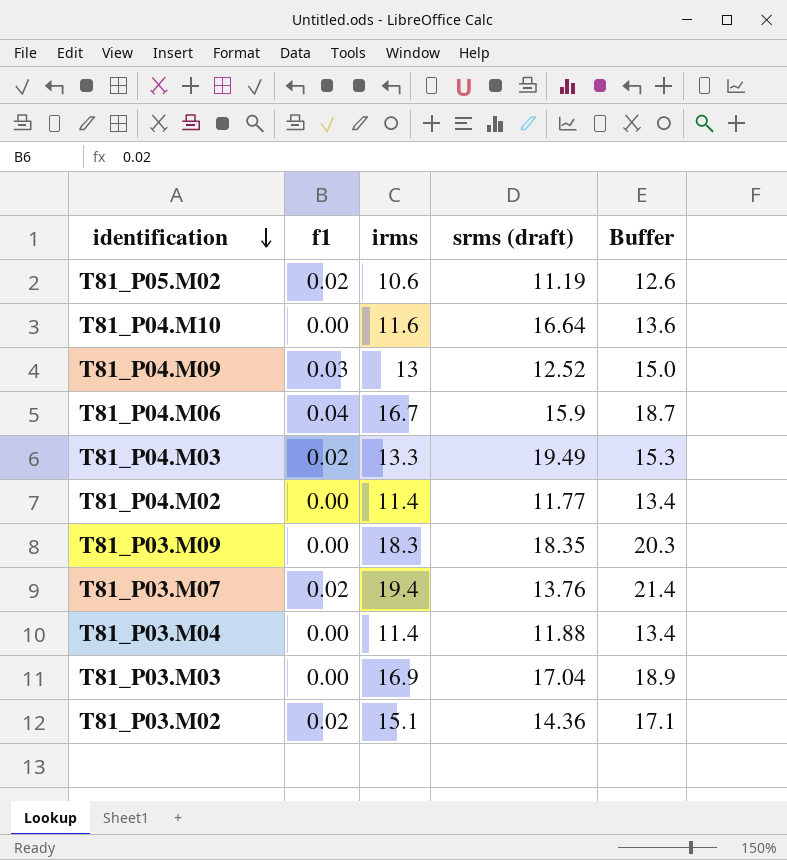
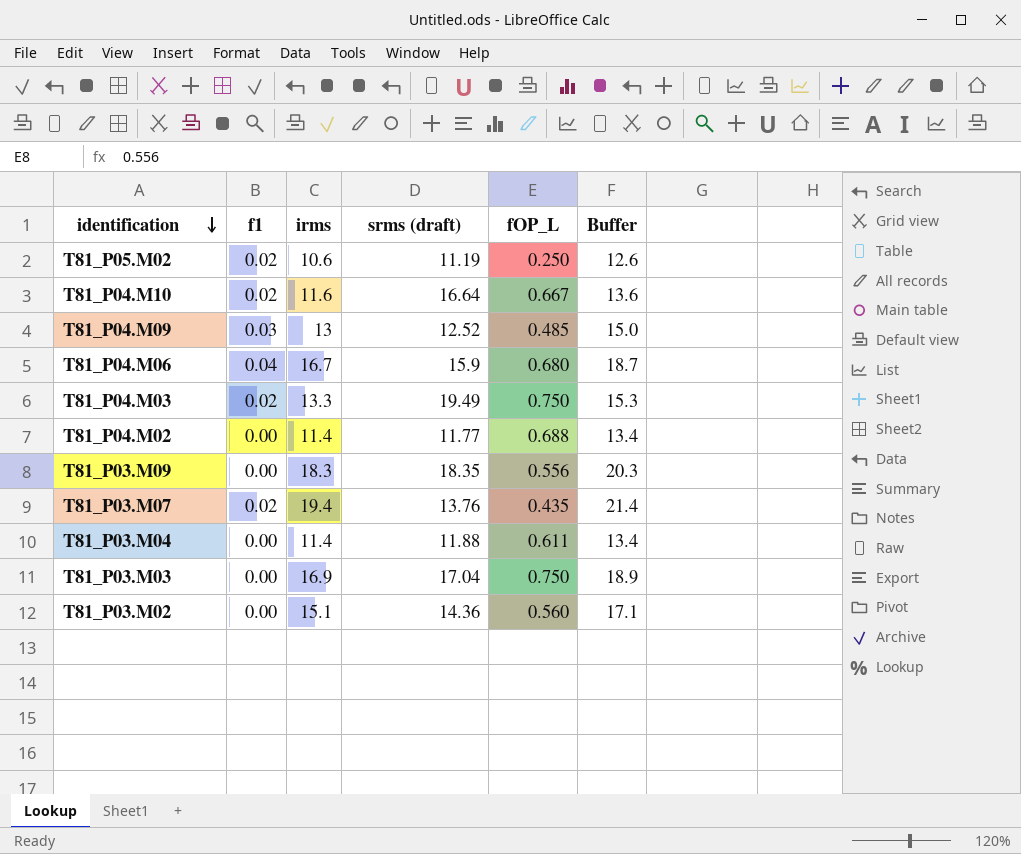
column fOP_L | position: none -> 5
T81_P04.M10 | f1: 0.00 -> 0.02
T81_P03.M02 | f1: 0.02 -> 0.00

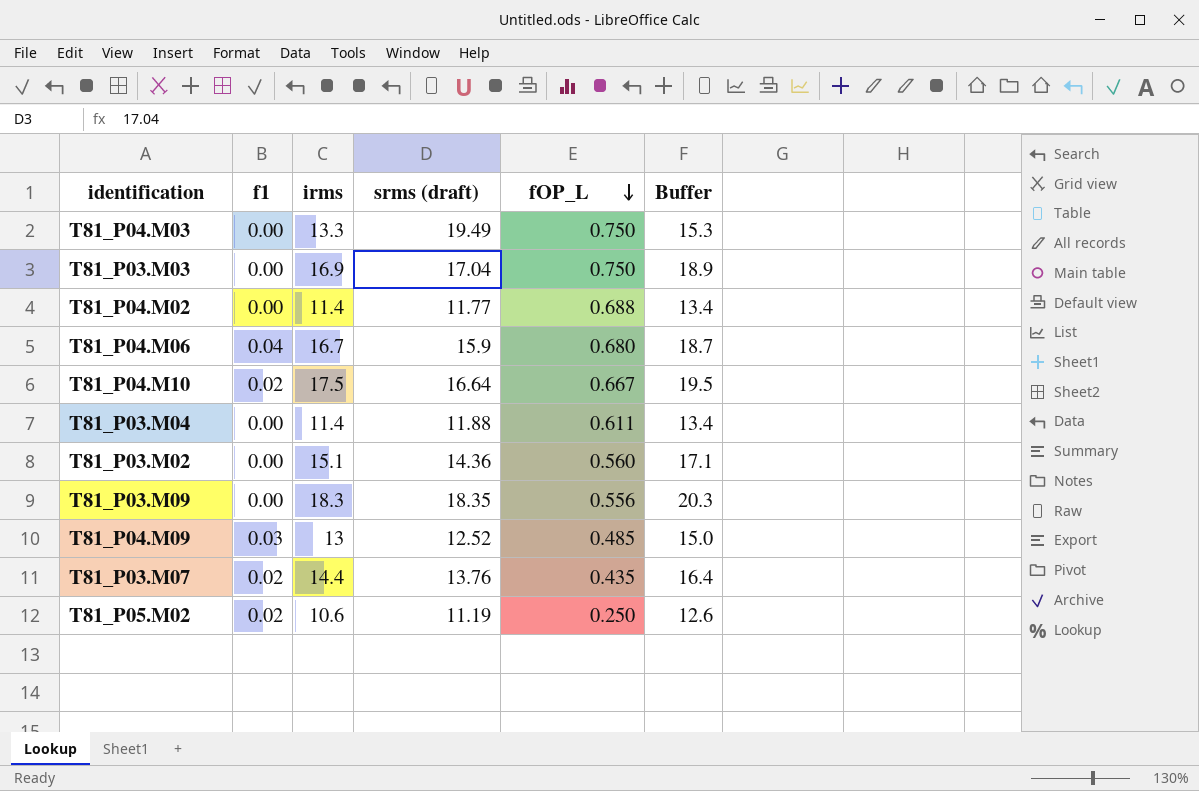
row order: identification descending -> fOP_L descending
T81_P04.M03 | f1: 0.02 -> 0.00
T81_P04.M10 | irms: 11.6 -> 17.5
T81_P04.M10 | Buffer: 13.6 -> 19.5
T81_P03.M07 | irms: 19.4 -> 14.4
T81_P03.M07 | Buffer: 21.4 -> 16.4

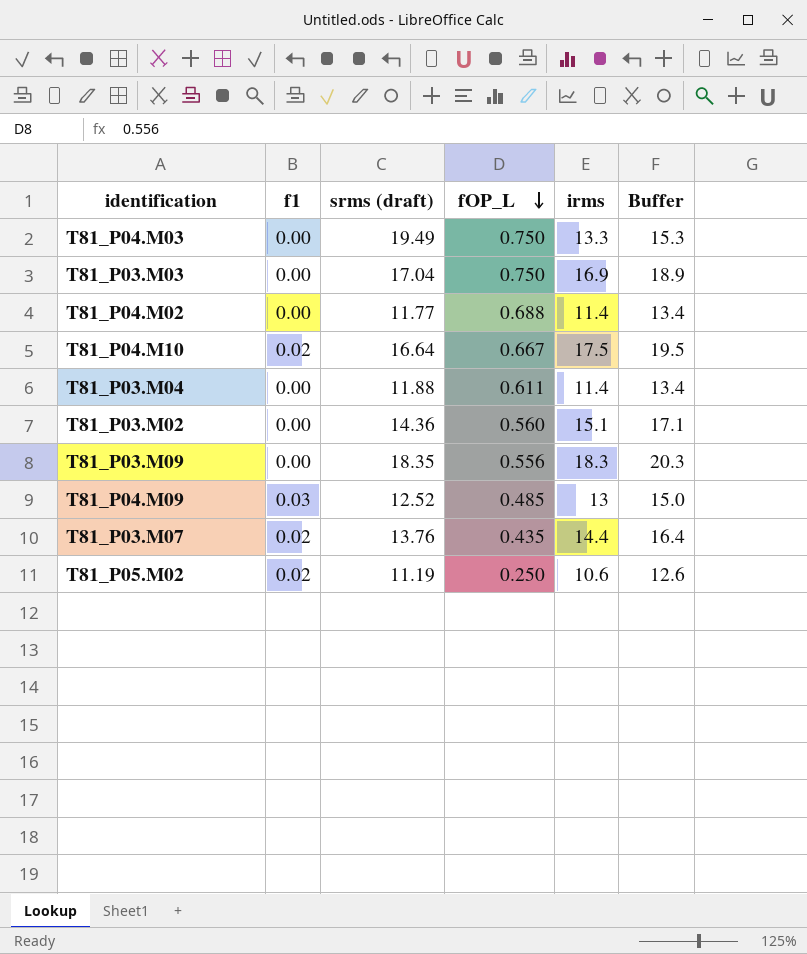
column irms | position: 3 -> 5
row T81_P04.M06: 0.04 | 16.7 | 15.9 | 0.680 | 18.7 -> none

